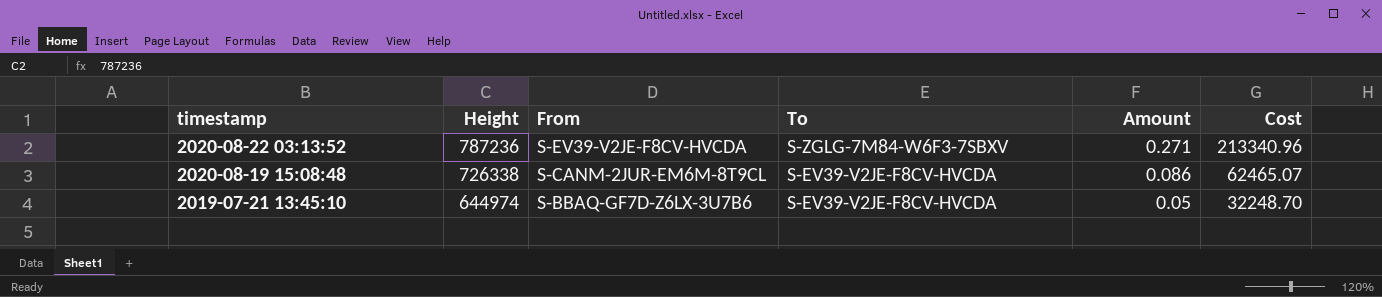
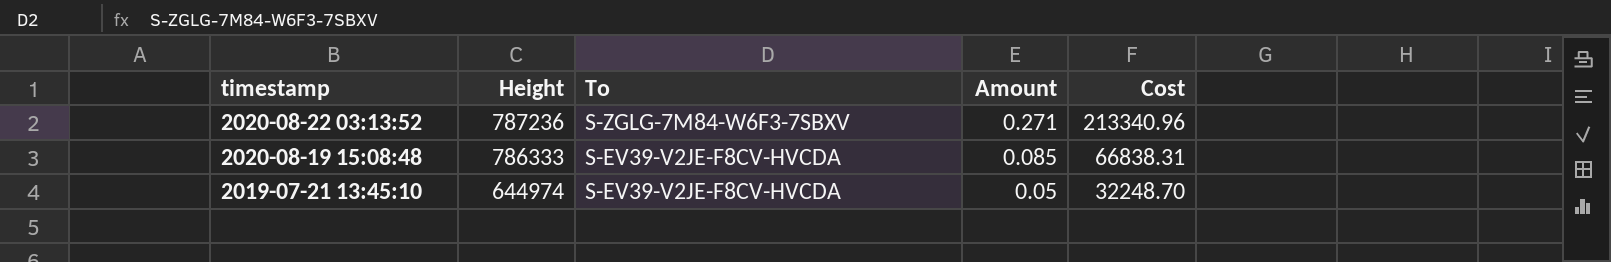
column From | position: 3 -> none
2020-08-19 15:08:48 | Height: 726338 -> 786333
2020-08-19 15:08:48 | Amount: 0.086 -> 0.085
2020-08-19 15:08:48 | Cost: 62465.07 -> 66838.31

